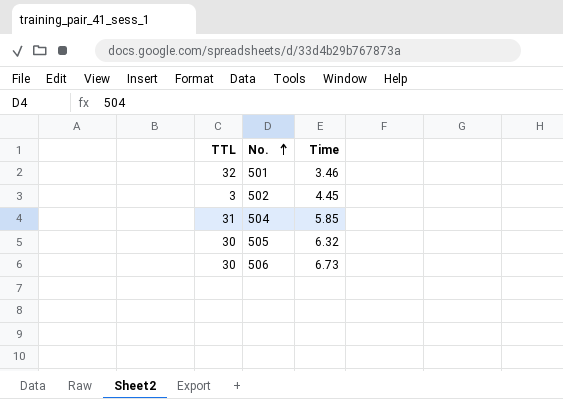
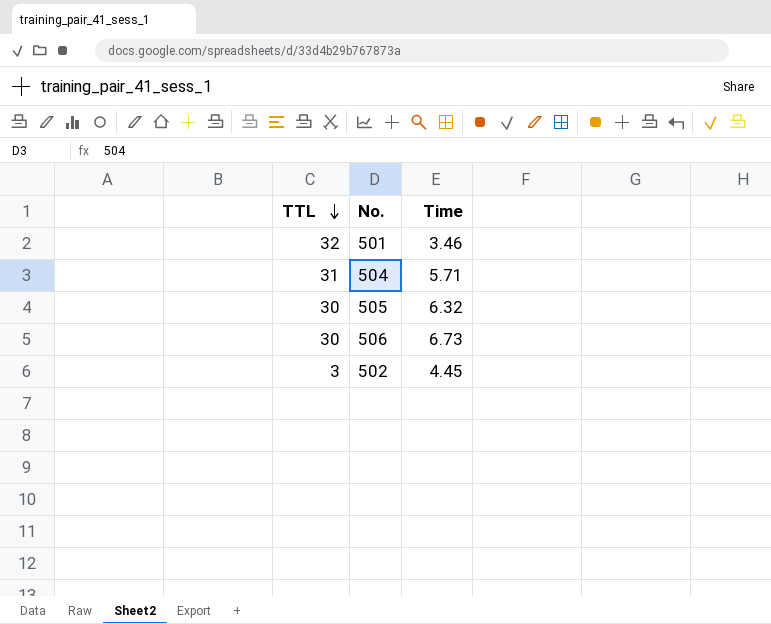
row order: No. ascending -> TTL descending
504 | Time: 5.85 -> 5.71

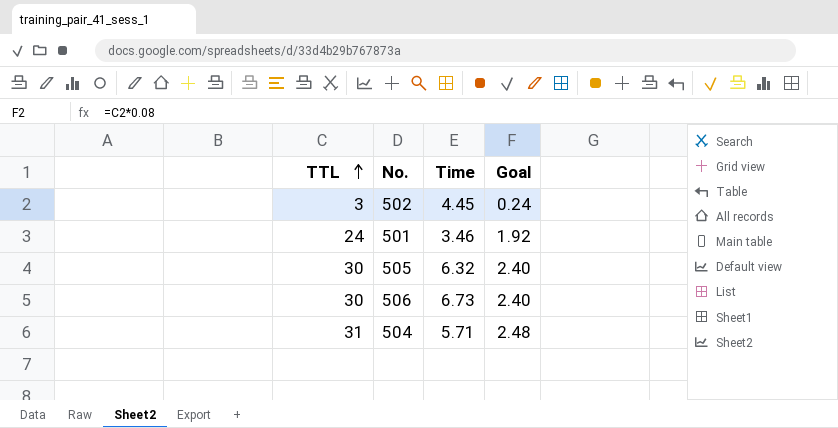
row order: TTL descending -> TTL ascending
column Goal | formula: none -> [TTL] * 0.08
501 | TTL: 32 -> 24

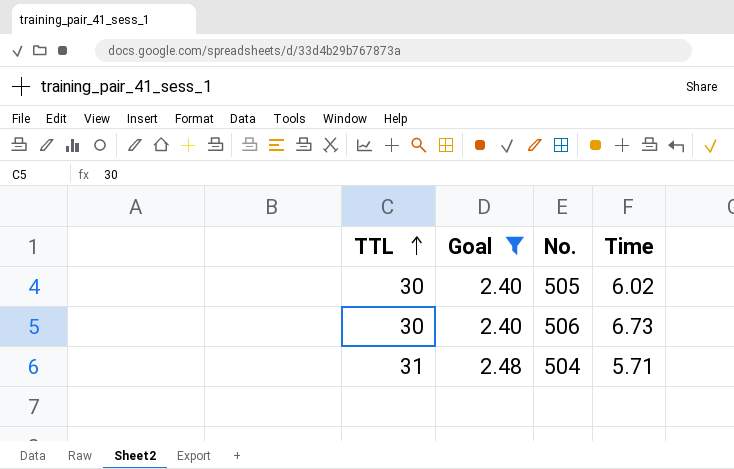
filter: none -> Goal >= 2.40
column Goal | position: 4 -> 2
505 | Time: 6.32 -> 6.02

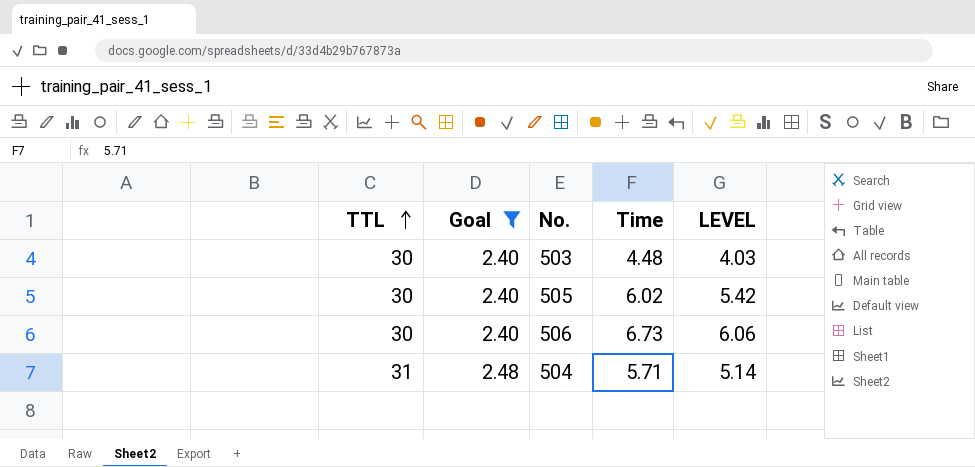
column LEVEL | formula: none -> [Time] * 0.9
row 503: none -> 30 | 2.40 | 4.48 | 4.03

